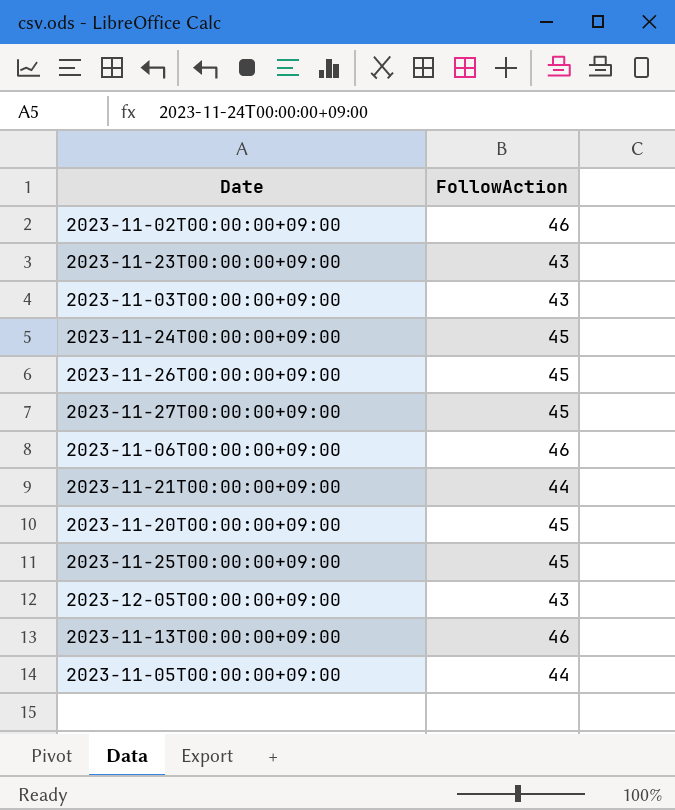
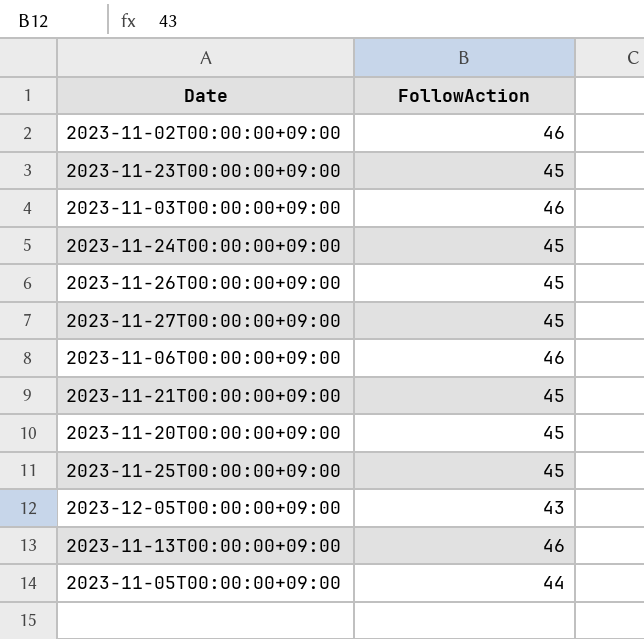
2023-11-23T00:00:00+09:00 | FollowAction: 43 -> 45
2023-11-03T00:00:00+09:00 | FollowAction: 43 -> 46
2023-11-21T00:00:00+09:00 | FollowAction: 44 -> 45

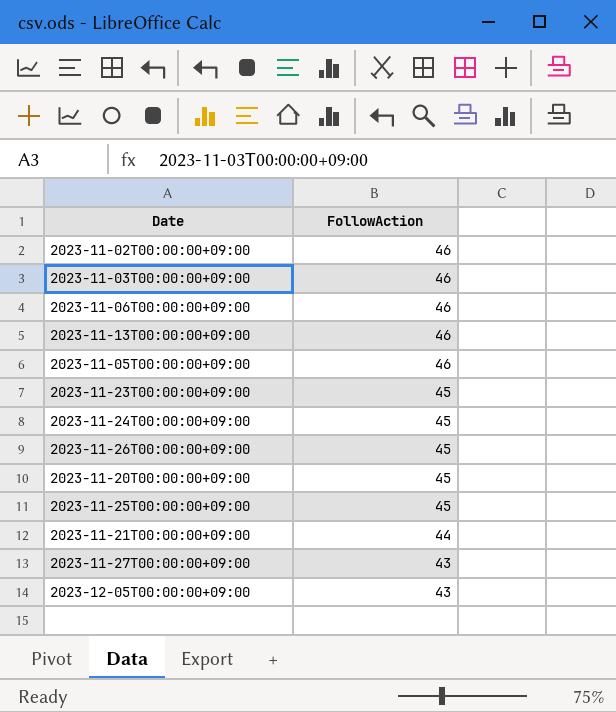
row order: none -> FollowAction descending
2023-11-05T00:00:00+09:00 | FollowAction: 44 -> 46
2023-11-21T00:00:00+09:00 | FollowAction: 45 -> 44
2023-11-27T00:00:00+09:00 | FollowAction: 45 -> 43

